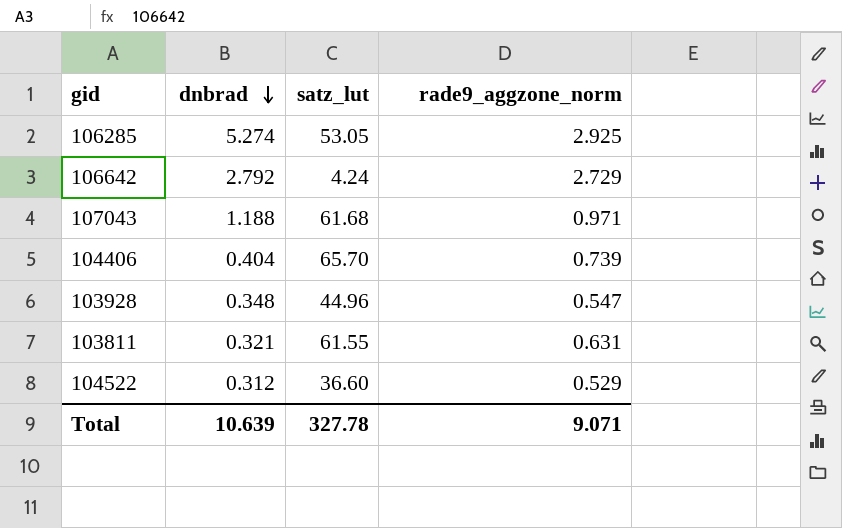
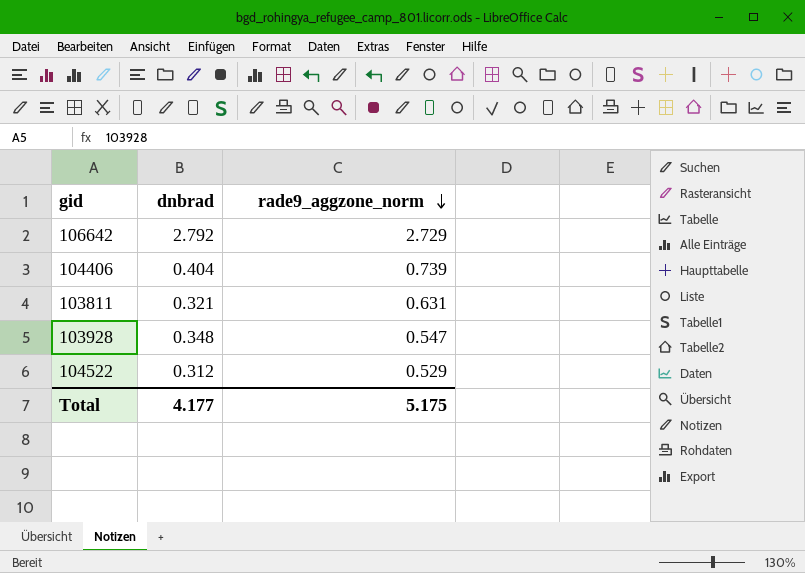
row order: dnbrad descending -> rade9_aggzone_norm descending
column satz_lut | position: 3 -> none
row 106285: 5.274 | 53.05 | 2.925 -> none
row 107043: 1.188 | 61.68 | 0.971 -> none
Total | dnbrad: 10.639 -> 4.177
Total | rade9_aggzone_norm: 9.071 -> 5.175

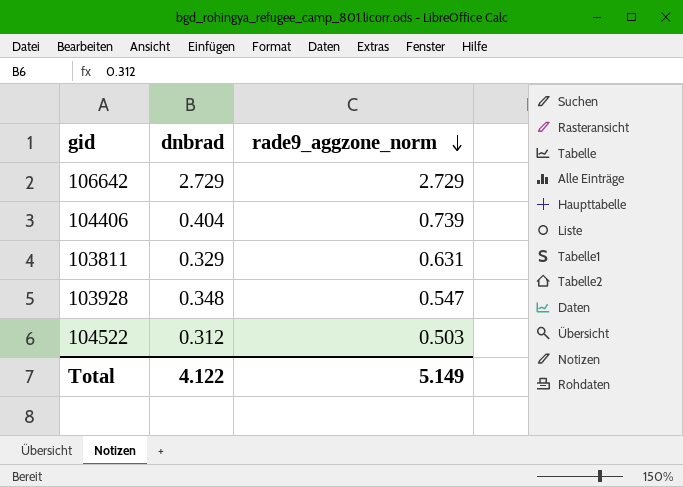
106642 | dnbrad: 2.792 -> 2.729
103811 | dnbrad: 0.321 -> 0.329
104522 | rade9_aggzone_norm: 0.529 -> 0.503
Total | dnbrad: 4.177 -> 4.122
Total | rade9_aggzone_norm: 5.175 -> 5.149

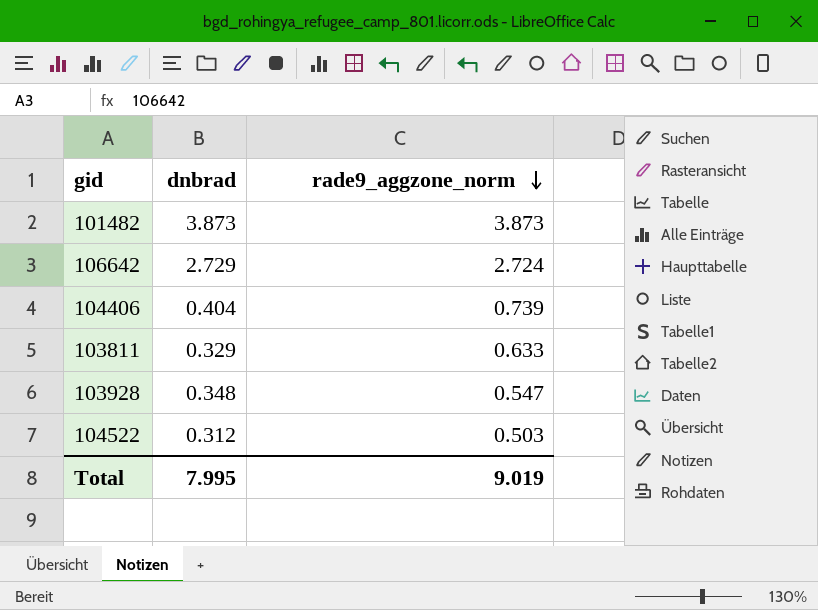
row 101482: none -> 3.873 | 3.873
106642 | rade9_aggzone_norm: 2.729 -> 2.724
103811 | rade9_aggzone_norm: 0.631 -> 0.633
Total | dnbrad: 4.122 -> 7.995
Total | rade9_aggzone_norm: 5.149 -> 9.019

